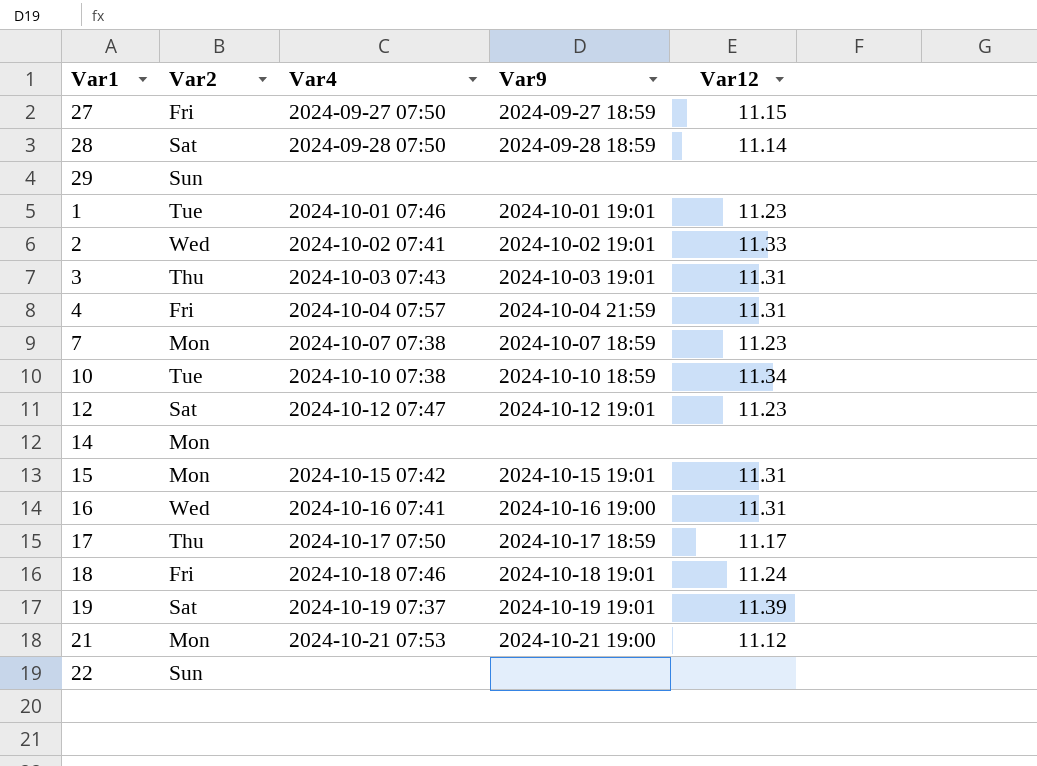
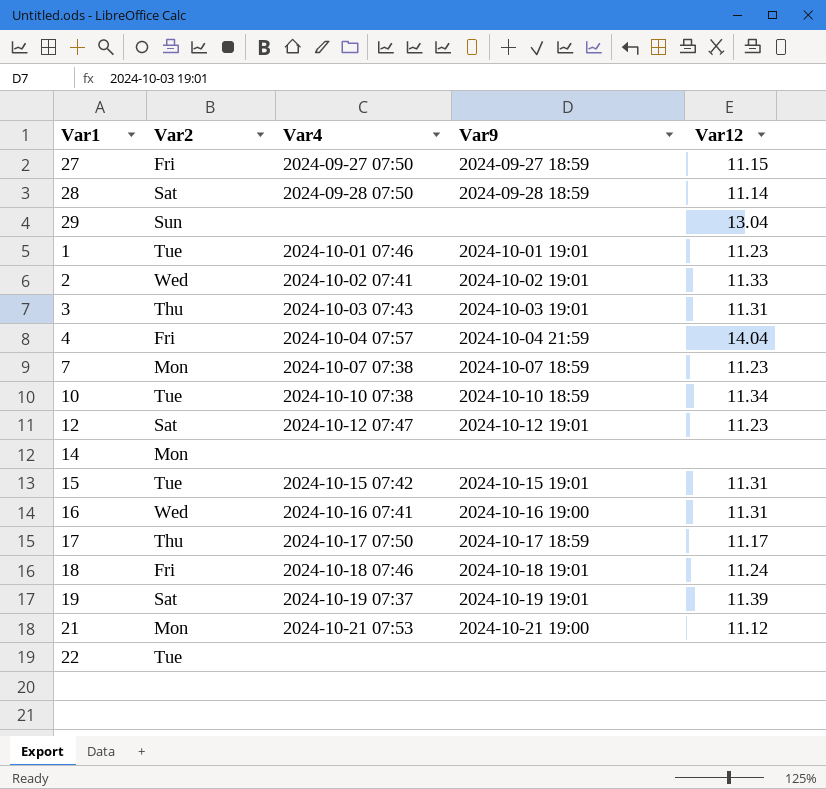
29 | Var12: none -> 13.04
4 | Var12: 11.31 -> 14.04
15 | Var2: Mon -> Tue
22 | Var2: Sun -> Tue

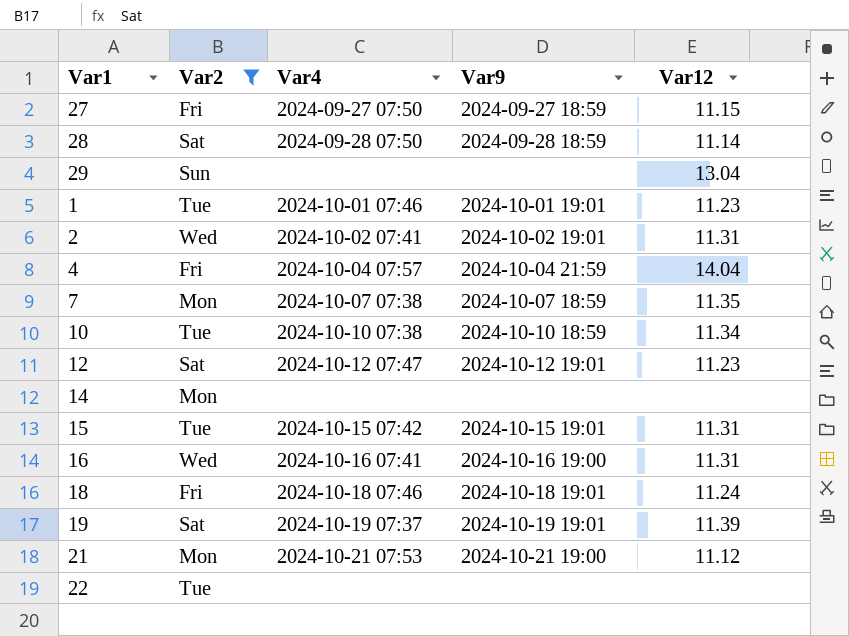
filter: none -> Var2 != Thu
2 | Var12: 11.33 -> 11.31
7 | Var12: 11.23 -> 11.35

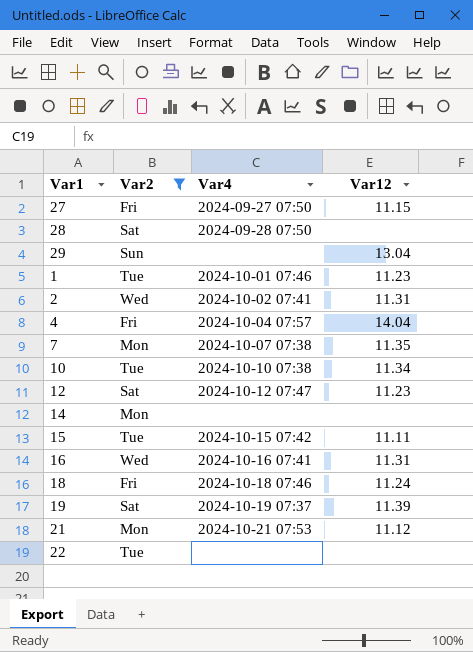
column Var9 | position: 4 -> none
28 | Var12: 11.14 -> none
15 | Var12: 11.31 -> 11.11

